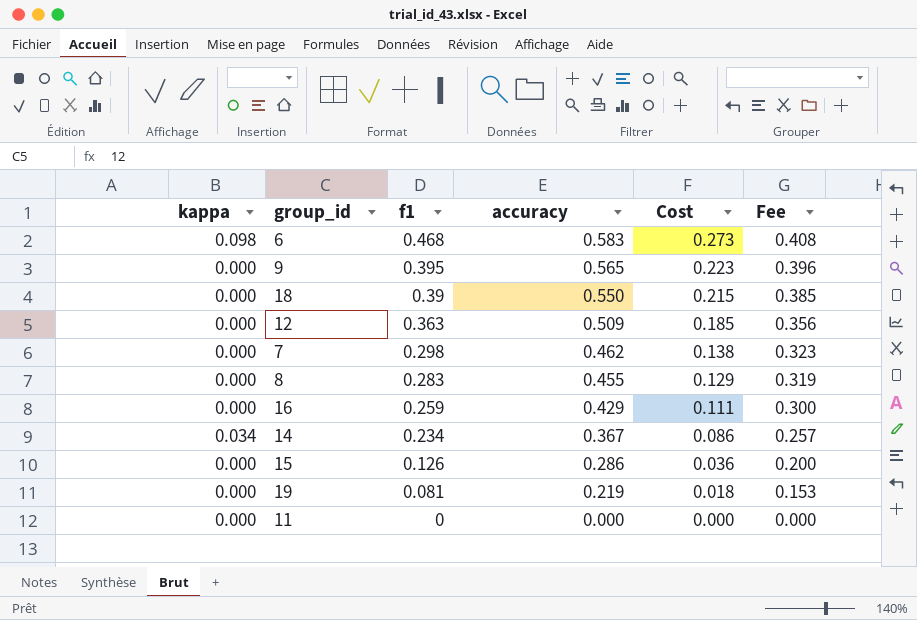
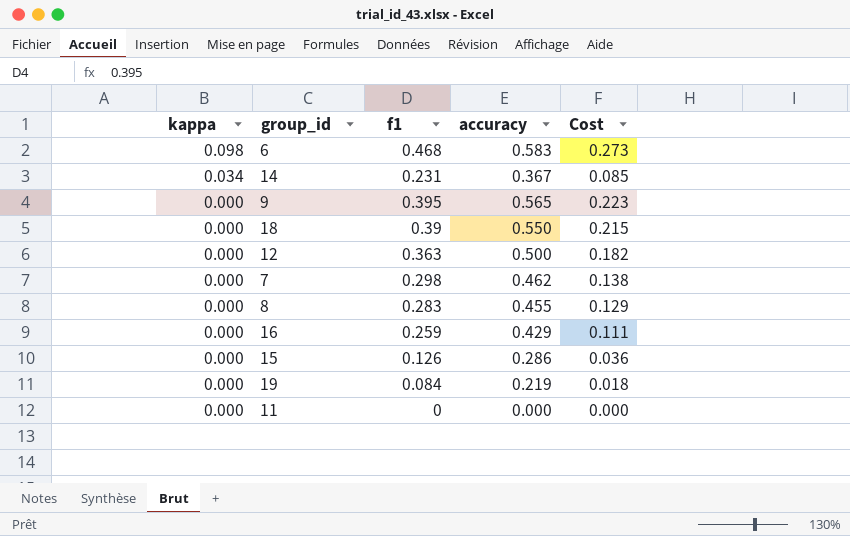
row order: f1 descending -> kappa descending
column Fee | formula: [accuracy] * 0.7 -> none
14 | f1: 0.234 -> 0.231
14 | Cost: 0.086 -> 0.085
12 | accuracy: 0.509 -> 0.500
12 | Cost: 0.185 -> 0.182
19 | f1: 0.081 -> 0.084

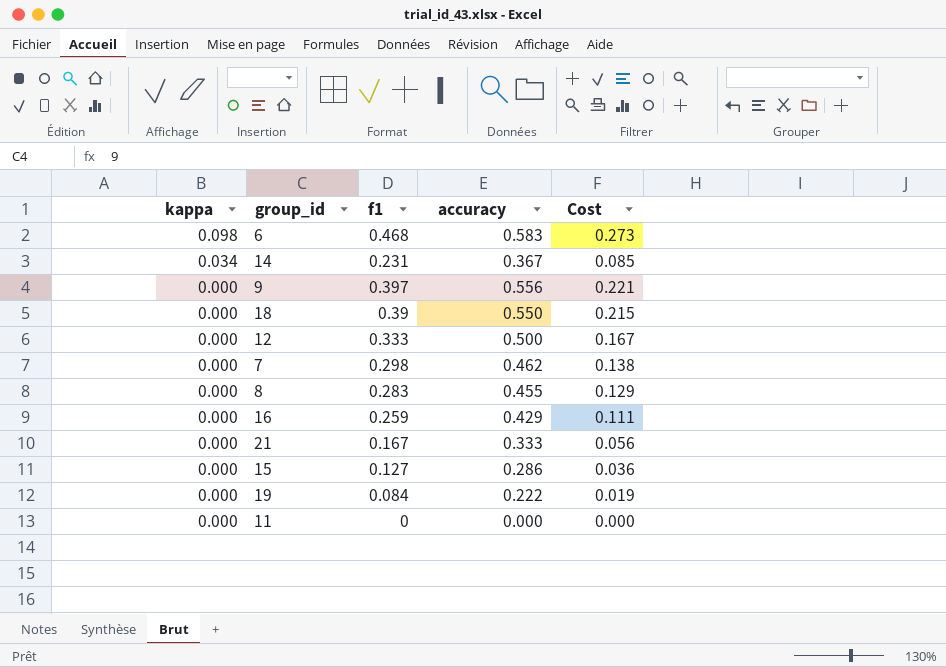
9 | f1: 0.395 -> 0.397
9 | accuracy: 0.565 -> 0.556
9 | Cost: 0.223 -> 0.221
12 | f1: 0.363 -> 0.333
12 | Cost: 0.182 -> 0.167
row 21: none -> 0.000 | 0.167 | 0.333 | 0.056
15 | f1: 0.126 -> 0.127
19 | accuracy: 0.219 -> 0.222
19 | Cost: 0.018 -> 0.019

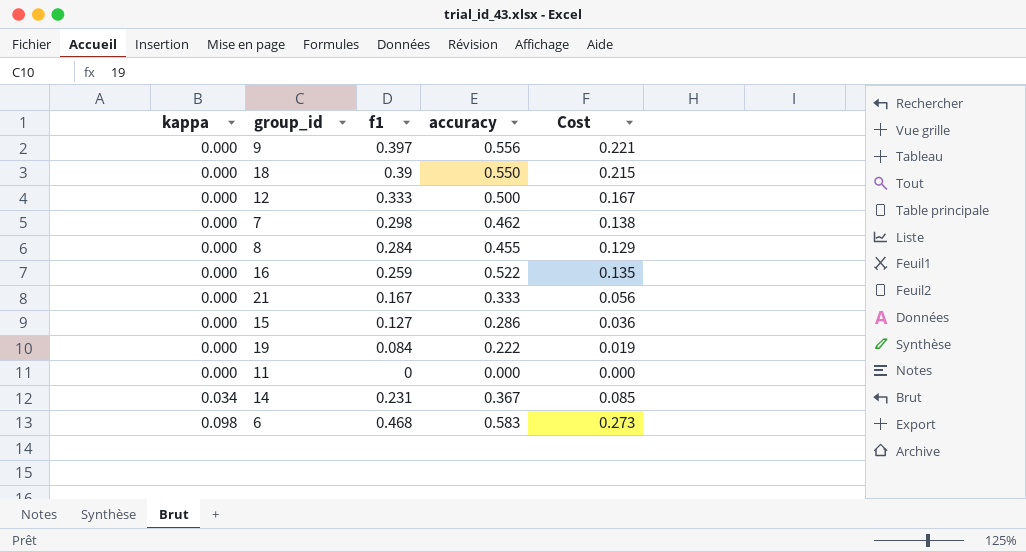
row order: kappa descending -> kappa ascending
8 | f1: 0.283 -> 0.284
16 | accuracy: 0.429 -> 0.522
16 | Cost: 0.111 -> 0.135

